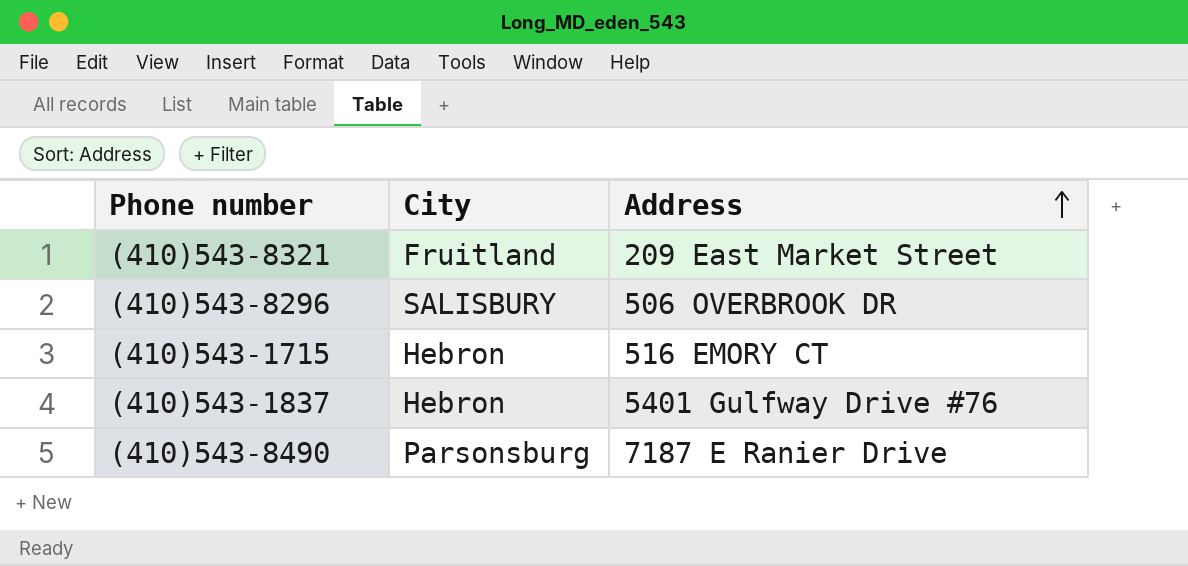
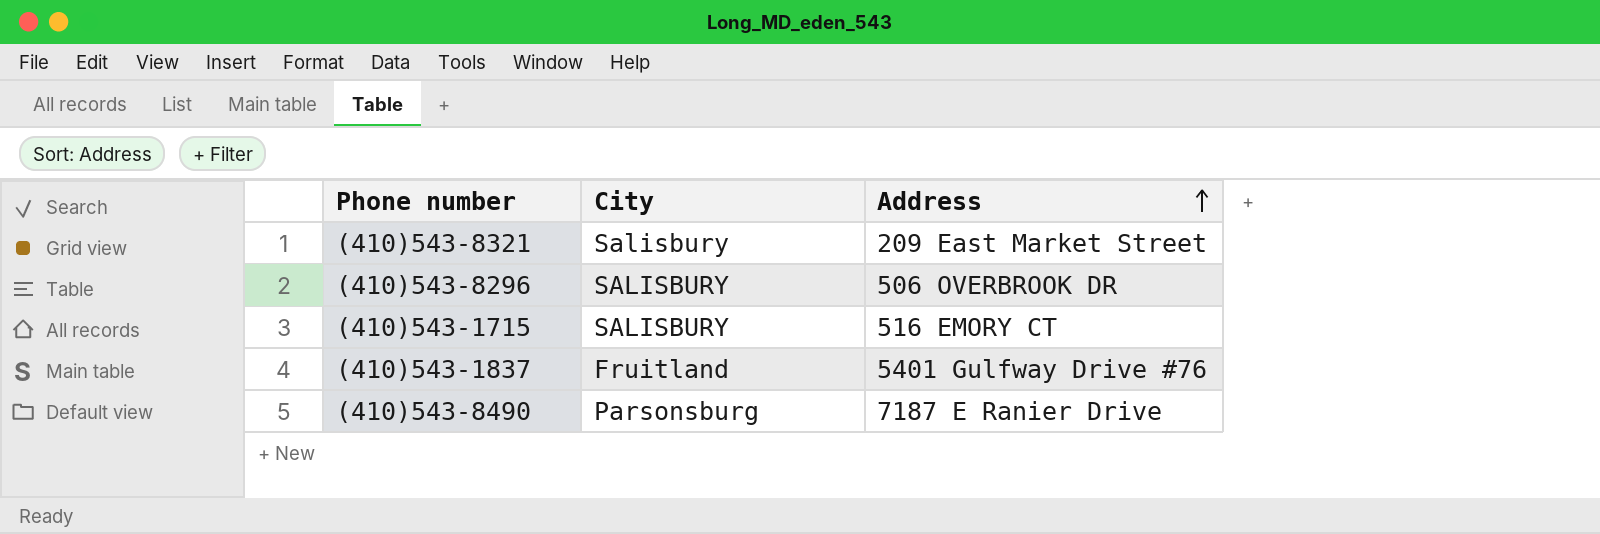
(410)543-8321 | City: Fruitland -> Salisbury
(410)543-1715 | City: Hebron -> SALISBURY
(410)543-1837 | City: Hebron -> Fruitland

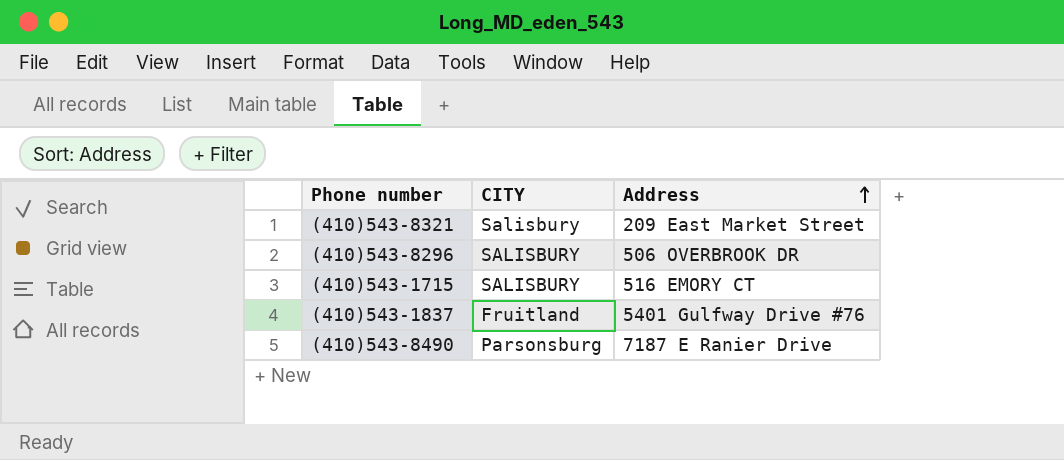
column name: City -> CITY

